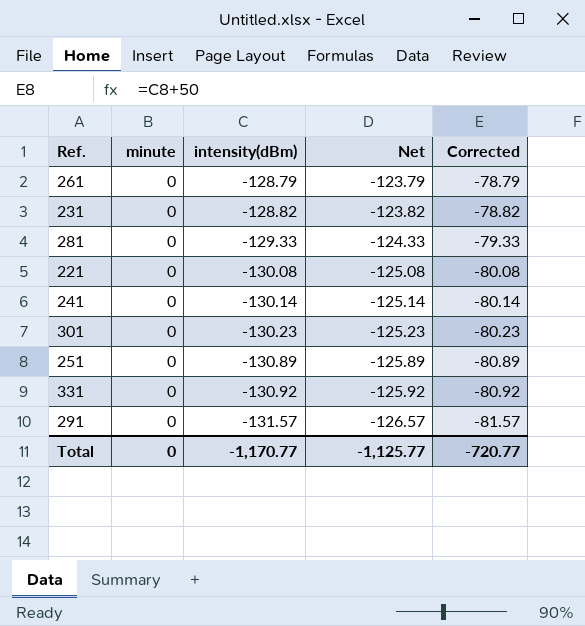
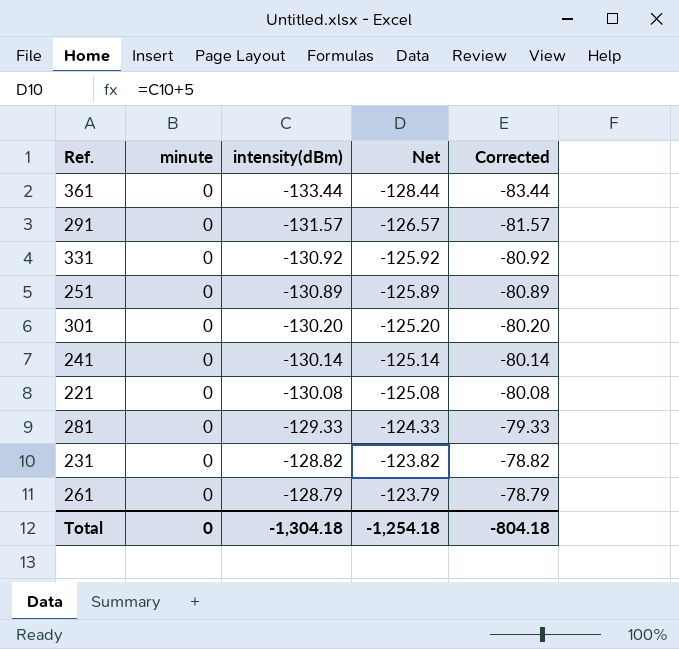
row order: intensity(dBm) descending -> intensity(dBm) ascending
row 361: none -> 0 | -133.44 | -128.44 | -83.44
301 | intensity(dBm): -130.23 -> -130.20
301 | Net: -125.23 -> -125.20
301 | Corrected: -80.23 -> -80.20
Total | intensity(dBm): -1,170.77 -> -1,304.18
Total | Net: -1,125.77 -> -1,254.18
Total | Corrected: -720.77 -> -804.18

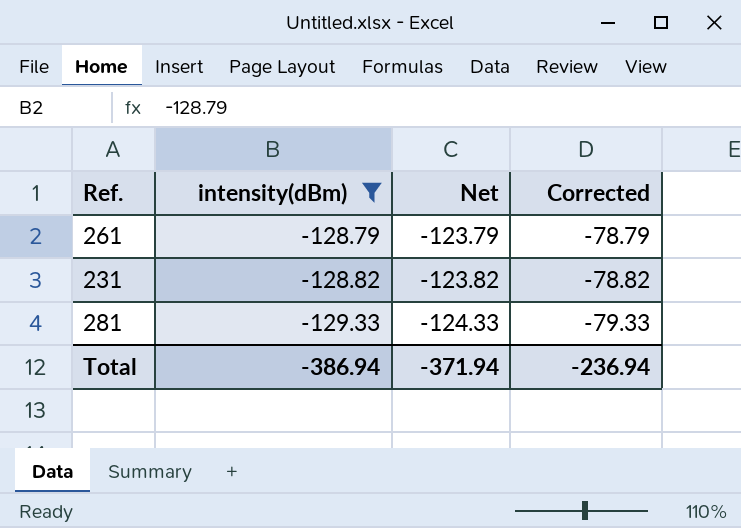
filter: none -> intensity(dBm) >= -129.33
row order: intensity(dBm) ascending -> intensity(dBm) descending
column minute | position: 2 -> none
Total | intensity(dBm): -1,304.18 -> -386.94
Total | Net: -1,254.18 -> -371.94
Total | Corrected: -804.18 -> -236.94

